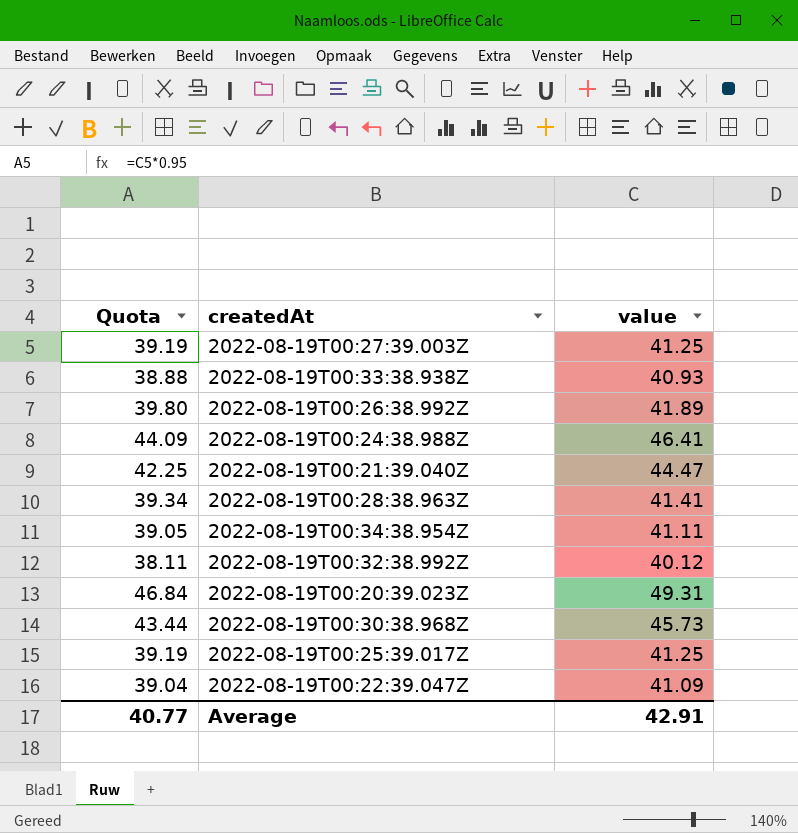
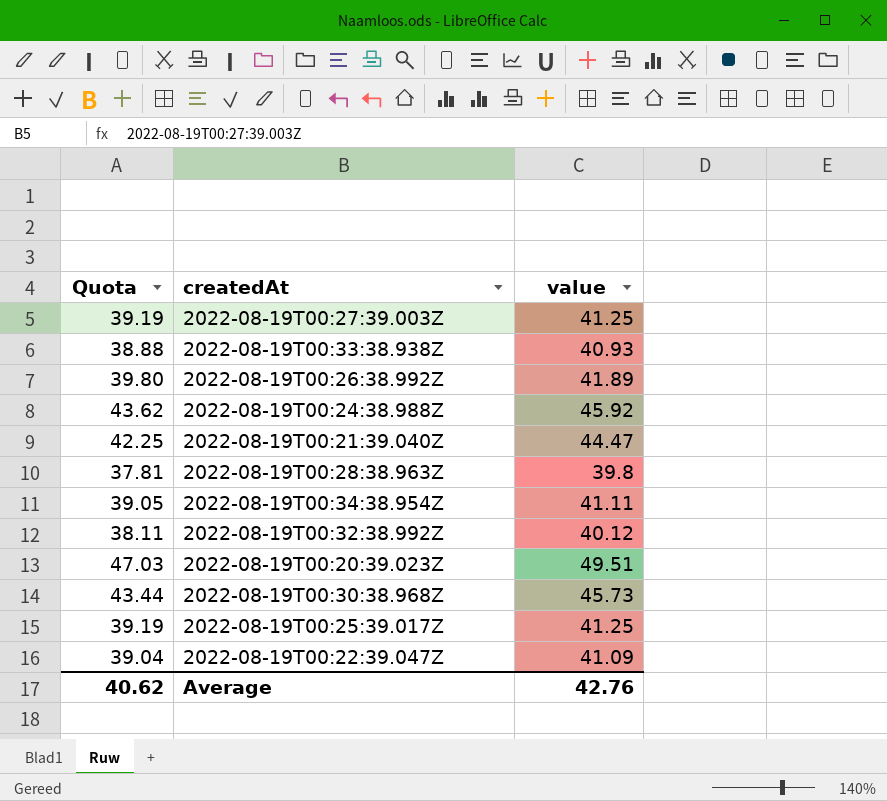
2022-08-19T00:24:38.988Z | Quota: 44.09 -> 43.62
2022-08-19T00:24:38.988Z | value: 46.41 -> 45.92
2022-08-19T00:28:38.963Z | Quota: 39.34 -> 37.81
2022-08-19T00:28:38.963Z | value: 41.41 -> 39.8
2022-08-19T00:20:39.023Z | Quota: 46.84 -> 47.03
2022-08-19T00:20:39.023Z | value: 49.31 -> 49.51
Average | Quota: 40.77 -> 40.62
Average | value: 42.91 -> 42.76

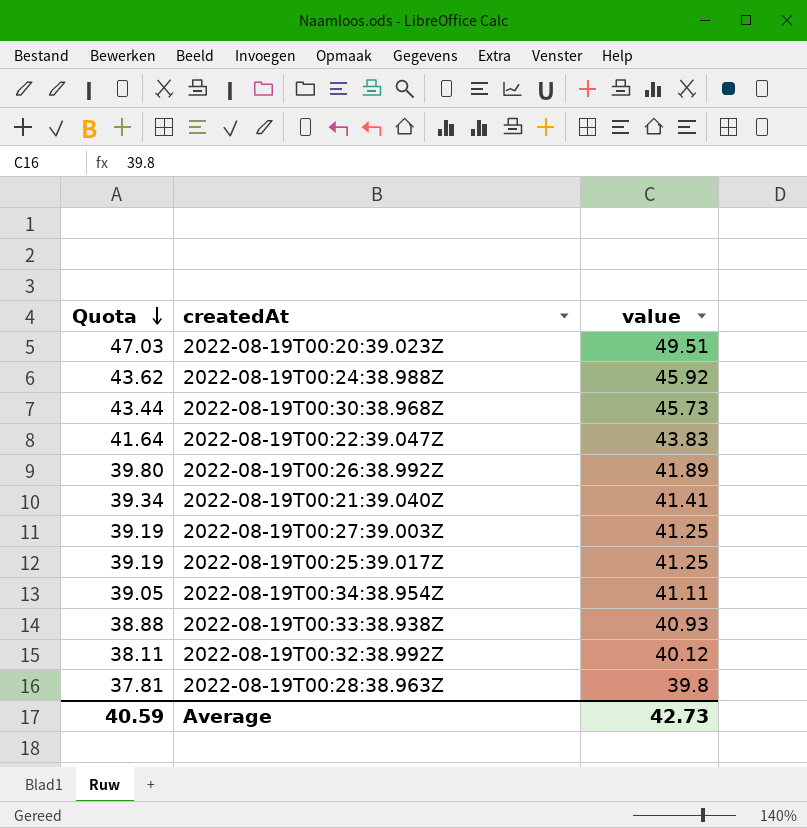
row order: none -> Quota descending
2022-08-19T00:22:39.047Z | Quota: 39.04 -> 41.64
2022-08-19T00:22:39.047Z | value: 41.09 -> 43.83
2022-08-19T00:21:39.040Z | Quota: 42.25 -> 39.34
2022-08-19T00:21:39.040Z | value: 44.47 -> 41.41
Average | Quota: 40.62 -> 40.59
Average | value: 42.76 -> 42.73

